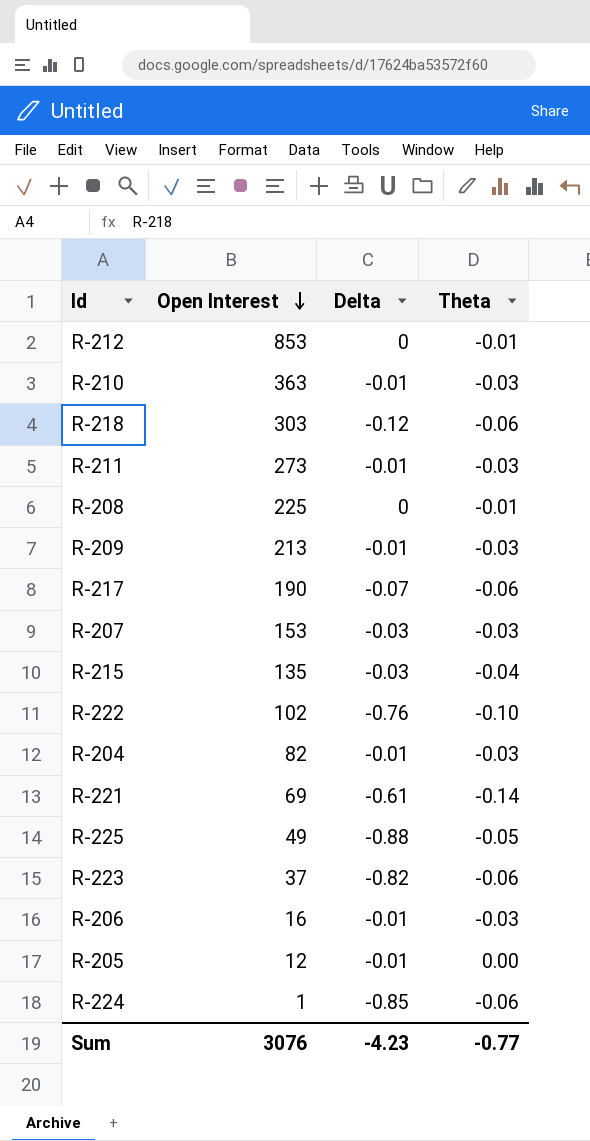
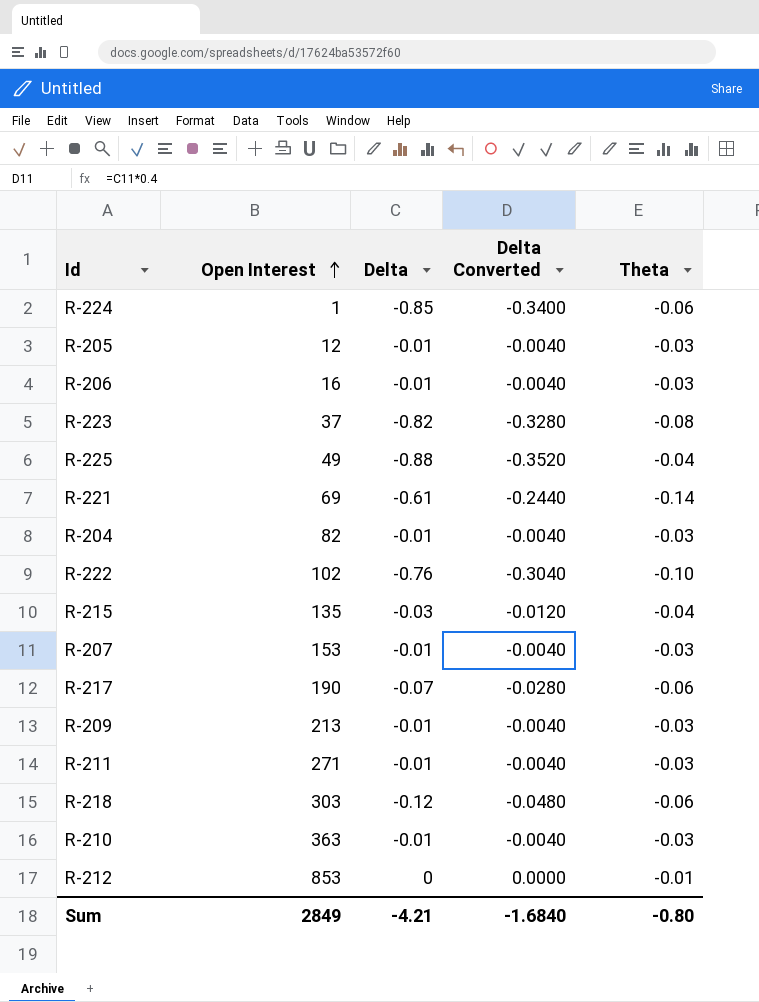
row order: Open Interest descending -> Open Interest ascending
column Delta Converted | formula: none -> [Delta] * 0.4
row R-208: 225 | 0 | -0.01 -> none
R-205 | Theta: 0.00 -> -0.03
R-223 | Theta: -0.06 -> -0.08
R-225 | Theta: -0.05 -> -0.04
R-207 | Delta: -0.03 -> -0.01
R-211 | Open Interest: 273 -> 271
Sum | Open Interest: 3076 -> 2849
Sum | Delta: -4.23 -> -4.21
Sum | Theta: -0.77 -> -0.80

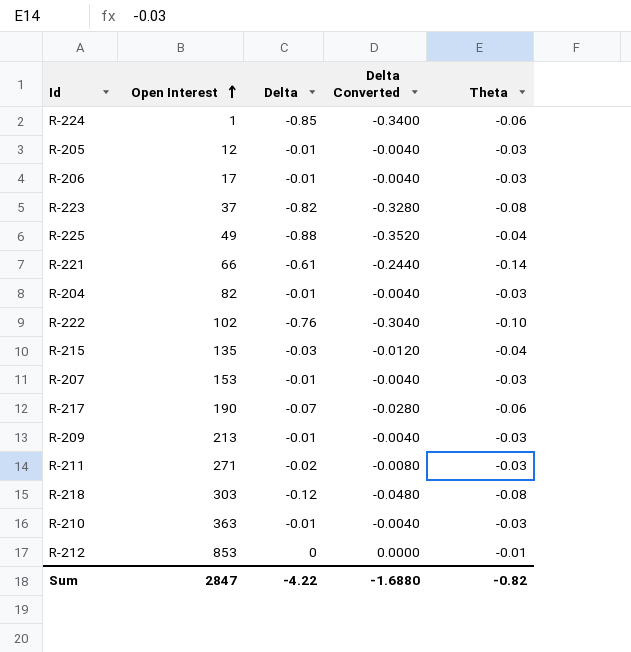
R-206 | Open Interest: 16 -> 17
R-221 | Open Interest: 69 -> 66
R-211 | Delta: -0.01 -> -0.02
R-211 | Delta Converted: -0.0040 -> -0.0080
R-218 | Theta: -0.06 -> -0.08
Sum | Open Interest: 2849 -> 2847
Sum | Delta: -4.21 -> -4.22
Sum | Delta Converted: -1.6840 -> -1.6880
Sum | Theta: -0.80 -> -0.82

